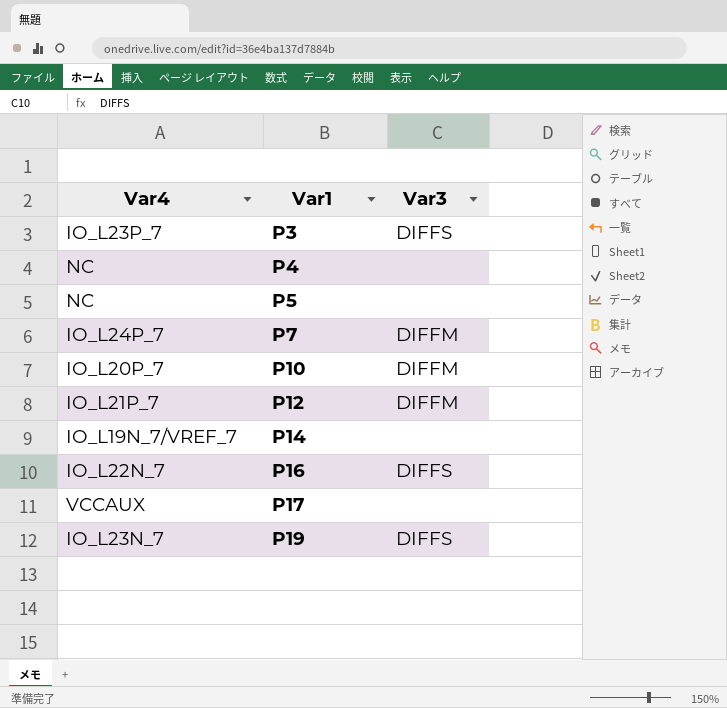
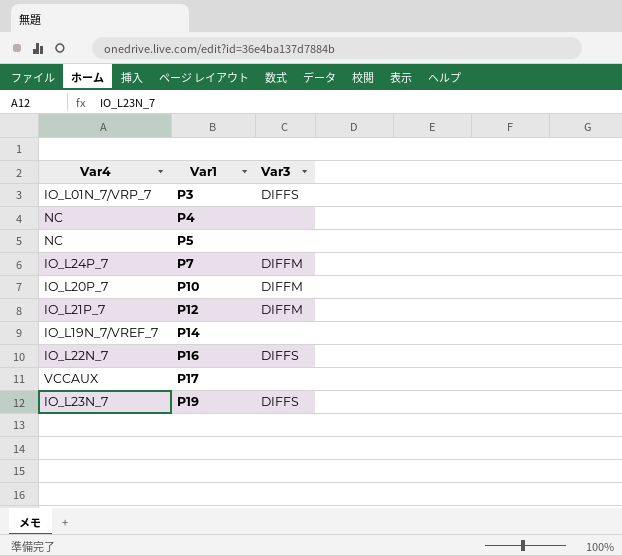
P3 | Var4: IO_L23P_7 -> IO_L01N_7/VRP_7

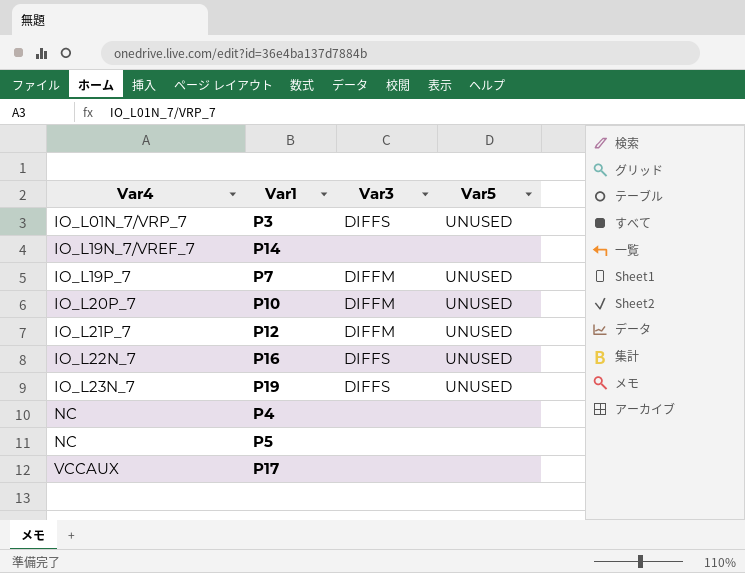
row order: Var1 ascending -> Var4 ascending
column Var5 | position: none -> 4
P7 | Var4: IO_L24P_7 -> IO_L19P_7

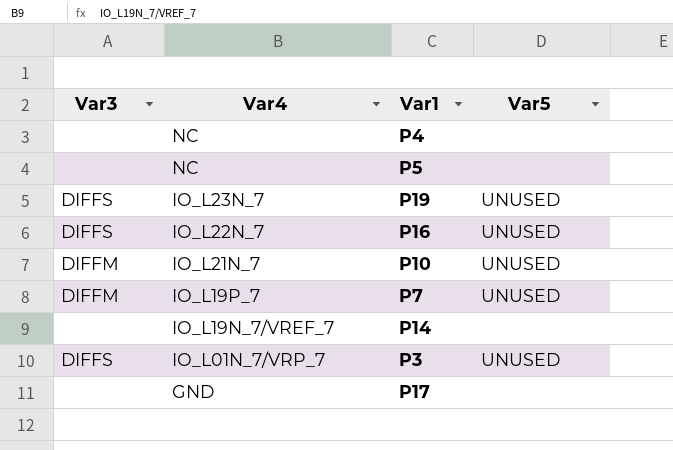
row order: Var4 ascending -> Var4 descending
column Var3 | position: 3 -> 1
row P12: IO_L21P_7 | DIFFM | UNUSED -> none
P10 | Var4: IO_L20P_7 -> IO_L21N_7
P17 | Var4: VCCAUX -> GND

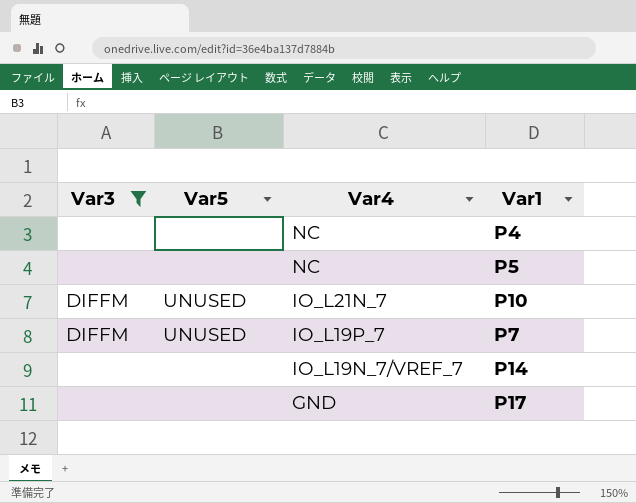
filter: none -> Var3 != DIFFS
column Var5 | position: 4 -> 2

